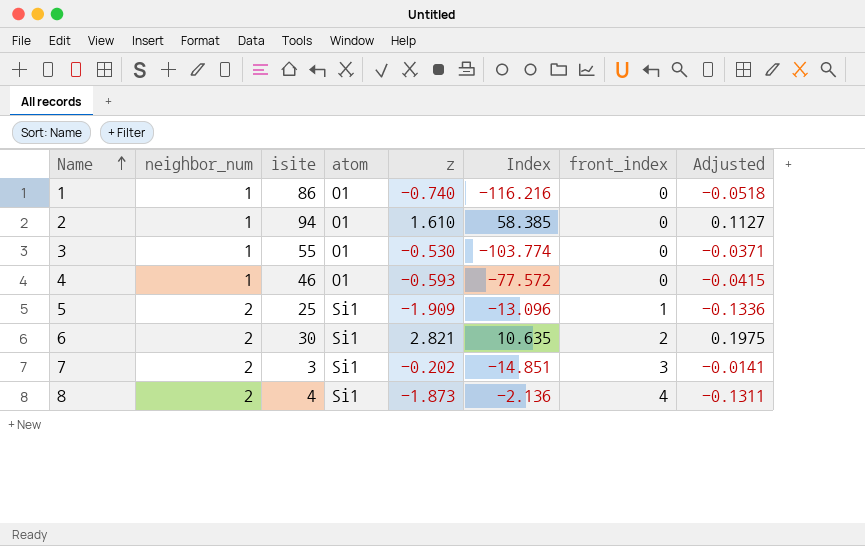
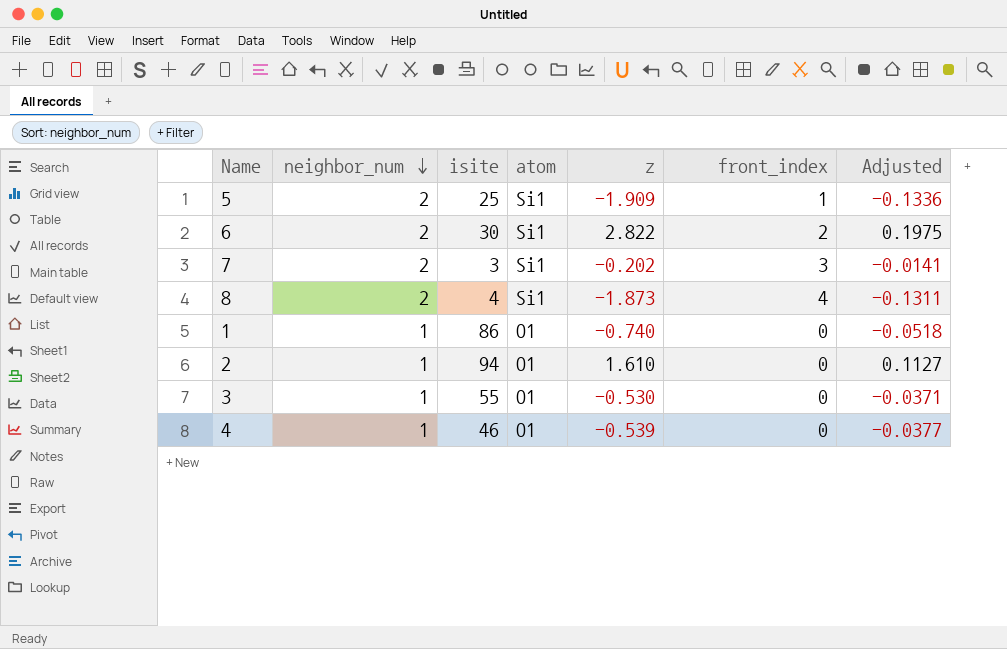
row order: Name ascending -> neighbor_num descending
column Index | formula: [isite] / [z] -> none
6 | z: 2.821 -> 2.822
4 | z: -0.593 -> -0.539
4 | Adjusted: -0.0415 -> -0.0377

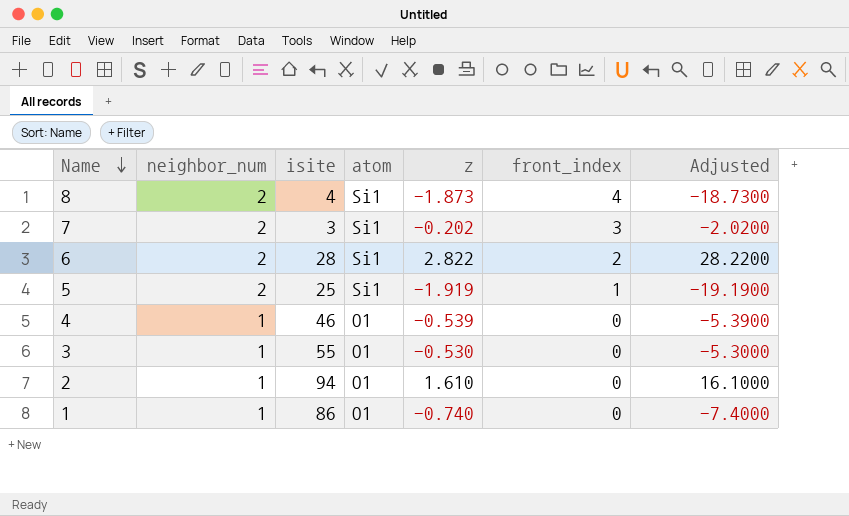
row order: neighbor_num descending -> Name descending
column Adjusted | formula: [z] * 0.07 -> [z] * 10
6 | isite: 30 -> 28
5 | z: -1.909 -> -1.919

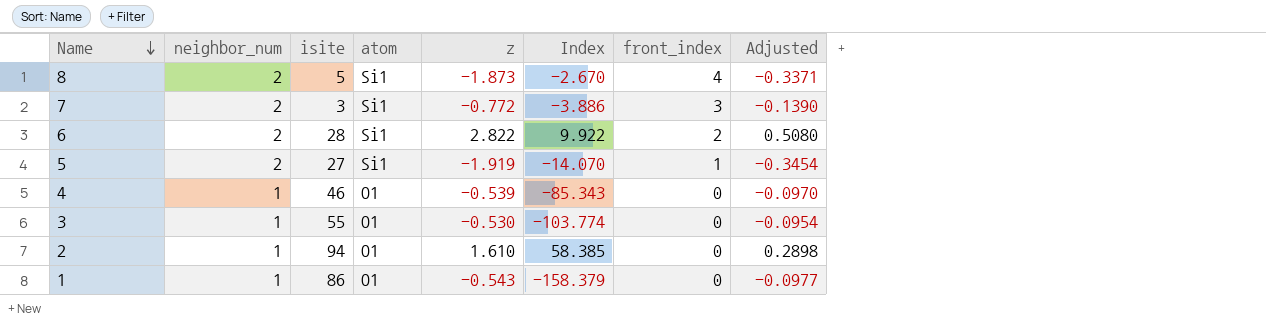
column Index | formula: none -> [isite] / [z]
column Adjusted | formula: [z] * 10 -> [z] * 0.18
8 | isite: 4 -> 5
7 | z: -0.202 -> -0.772
5 | isite: 25 -> 27
1 | z: -0.740 -> -0.543

